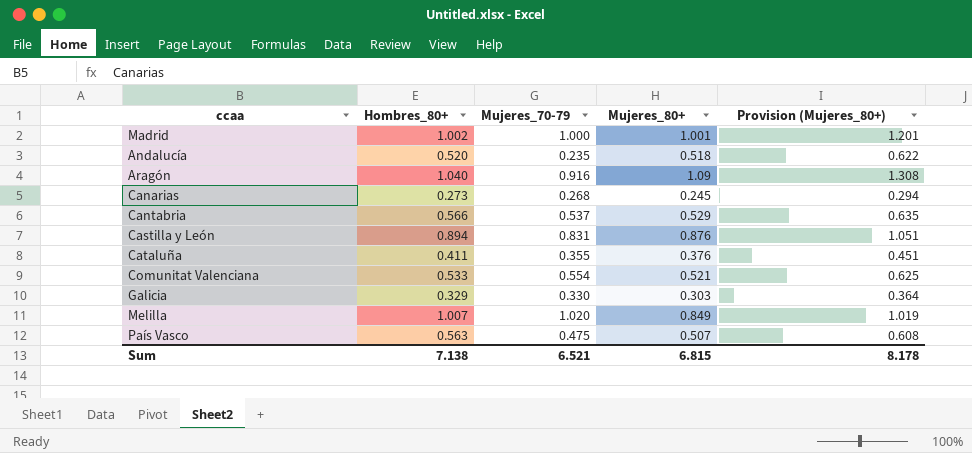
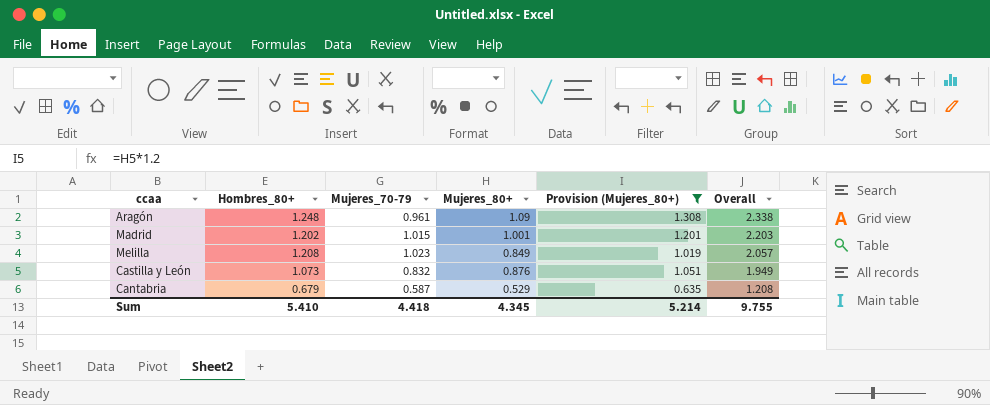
filter: none -> Provision (Mujeres_80+) >= 0.635
row order: none -> Overall descending
column Overall | formula: none -> [Hombres_80+] + [Mujeres_80+]
Aragón | Hombres_80+: 1.040 -> 1.248
Aragón | Mujeres_70-79: 0.916 -> 0.961
Madrid | Hombres_80+: 1.002 -> 1.202
Madrid | Mujeres_70-79: 1.000 -> 1.015
Melilla | Hombres_80+: 1.007 -> 1.208
Melilla | Mujeres_70-79: 1.020 -> 1.023
Castilla y León | Hombres_80+: 0.894 -> 1.073
Castilla y León | Mujeres_70-79: 0.831 -> 0.832
Cantabria | Hombres_80+: 0.566 -> 0.679
Cantabria | Mujeres_70-79: 0.537 -> 0.587
Sum | Hombres_80+: 7.138 -> 5.410
Sum | Mujeres_70-79: 6.521 -> 4.418
Sum | Mujeres_80+: 6.815 -> 4.345
Sum | Provision (Mujeres_80+): 8.178 -> 5.214

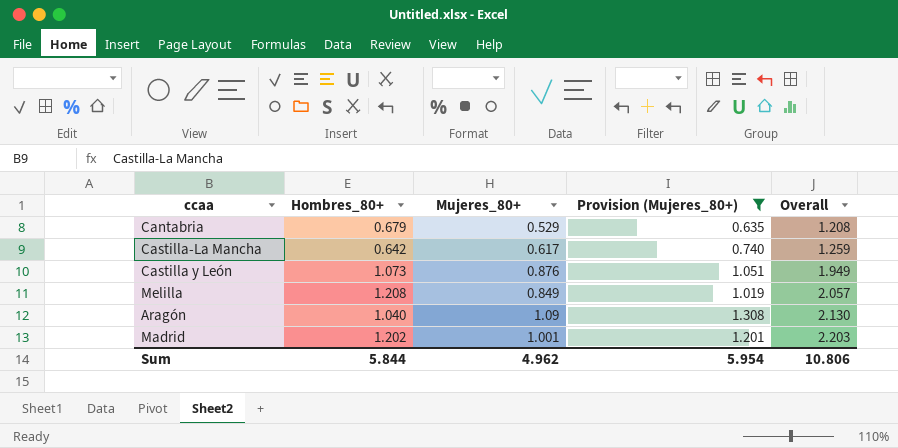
row order: Overall descending -> Overall ascending
column Mujeres_70-79 | position: 3 -> none
row Castilla-La Mancha: none -> 0.642 | 0.617 | 0.740 | 1.259
Aragón | Hombres_80+: 1.248 -> 1.040
Aragón | Overall: 2.338 -> 2.130
Sum | Hombres_80+: 5.410 -> 5.844
Sum | Mujeres_80+: 4.345 -> 4.962
Sum | Provision (Mujeres_80+): 5.214 -> 5.954
Sum | Overall: 9.755 -> 10.806

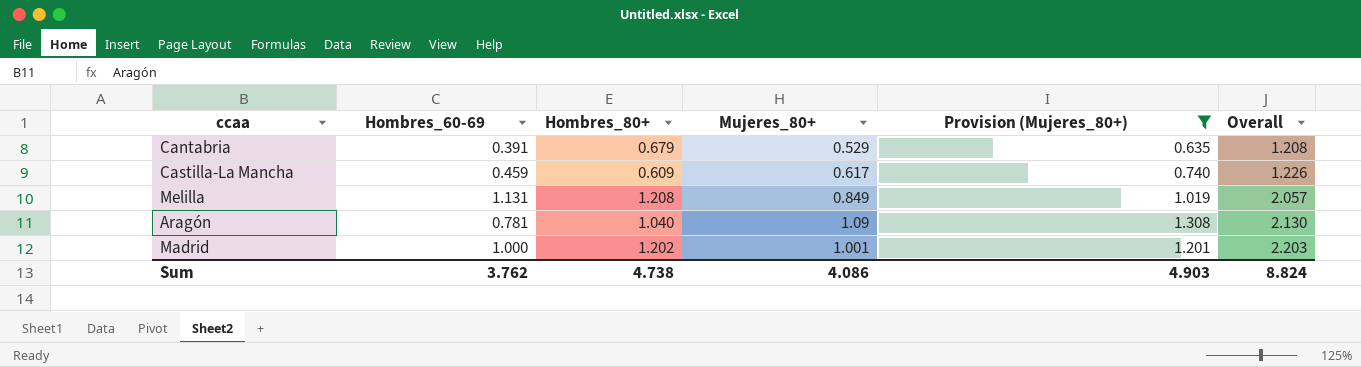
column Hombres_60-69 | position: none -> 2
row Castilla y León: 1.073 | 0.876 | 1.051 | 1.949 -> none
Castilla-La Mancha | Hombres_80+: 0.642 -> 0.609
Castilla-La Mancha | Overall: 1.259 -> 1.226
Sum | Hombres_80+: 5.844 -> 4.738
Sum | Mujeres_80+: 4.962 -> 4.086
Sum | Provision (Mujeres_80+): 5.954 -> 4.903
Sum | Overall: 10.806 -> 8.824

